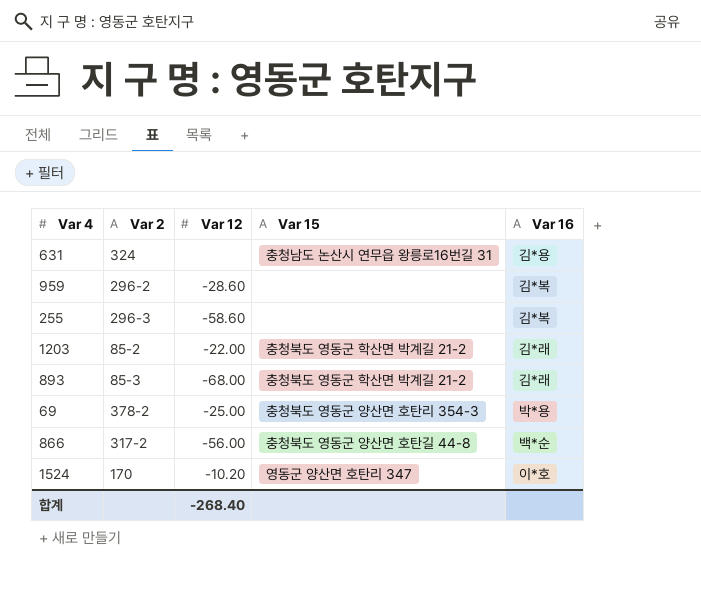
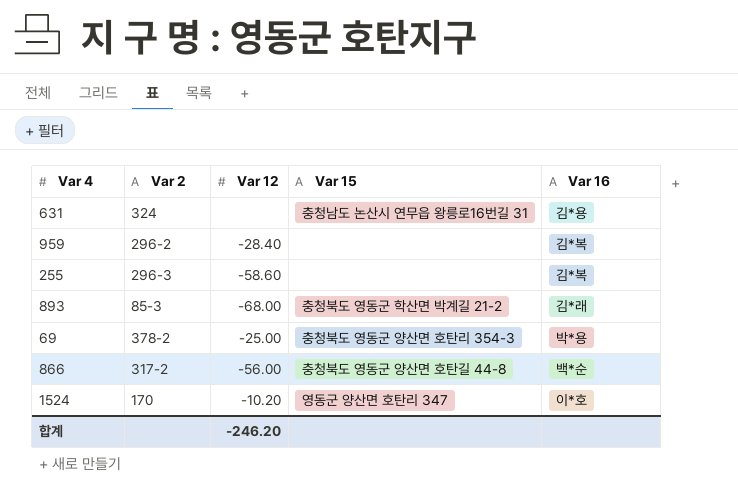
row 1203: 85-2 | -22.00 | 충청북도 영동군 학산면 박계길 21-2 | 김*래 -> none
959 | Var 12: -28.60 -> -28.40
합계 | Var 12: -268.40 -> -246.20

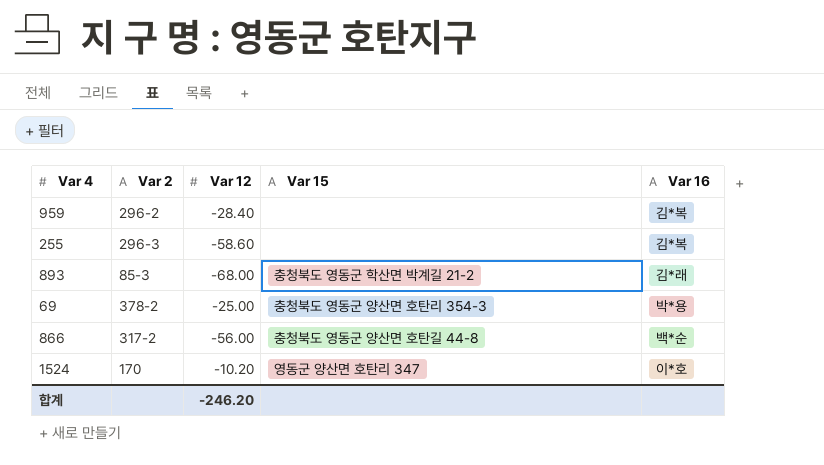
row 631: 324 | none | 충청남도 논산시 연무읍 왕릉로16번길 31 | 김*용 -> none

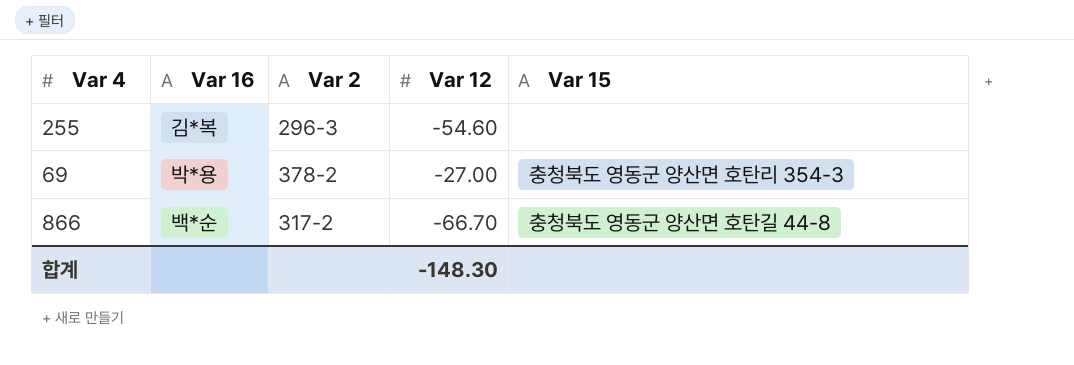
column Var 16 | position: 5 -> 2
row 959: 296-2 | -28.40 | none | 김*복 -> none
row 893: 85-3 | -68.00 | 충청북도 영동군 학산면 박계길 21-2 | 김*래 -> none
row 1524: 170 | -10.20 | 영동군 양산면 호탄리 347 | 이*호 -> none
255 | Var 12: -58.60 -> -54.60
69 | Var 12: -25.00 -> -27.00
866 | Var 12: -56.00 -> -66.70
합계 | Var 12: -246.20 -> -148.30

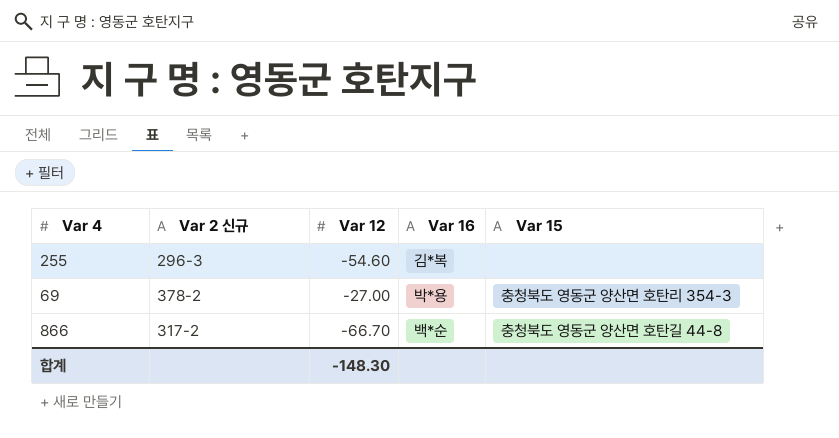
column name: Var 2 -> Var 2 신규
column Var 16 | position: 2 -> 4

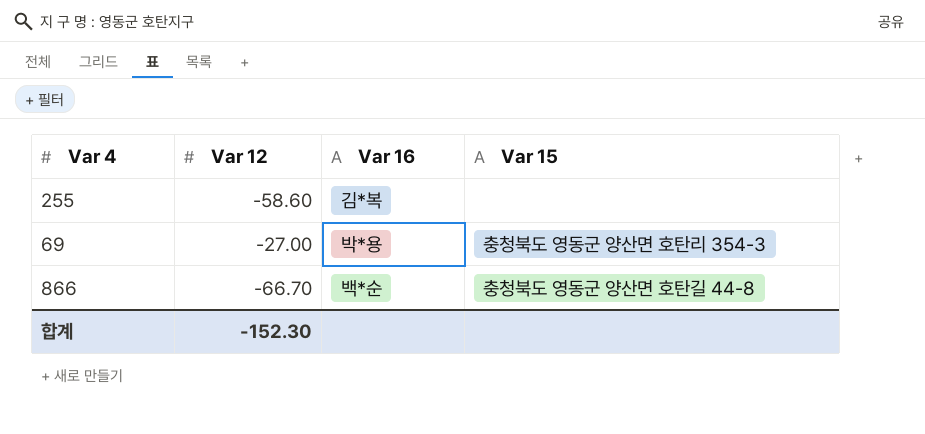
column Var 2 신규 | position: 2 -> none
255 | Var 12: -54.60 -> -58.60
합계 | Var 12: -148.30 -> -152.30

